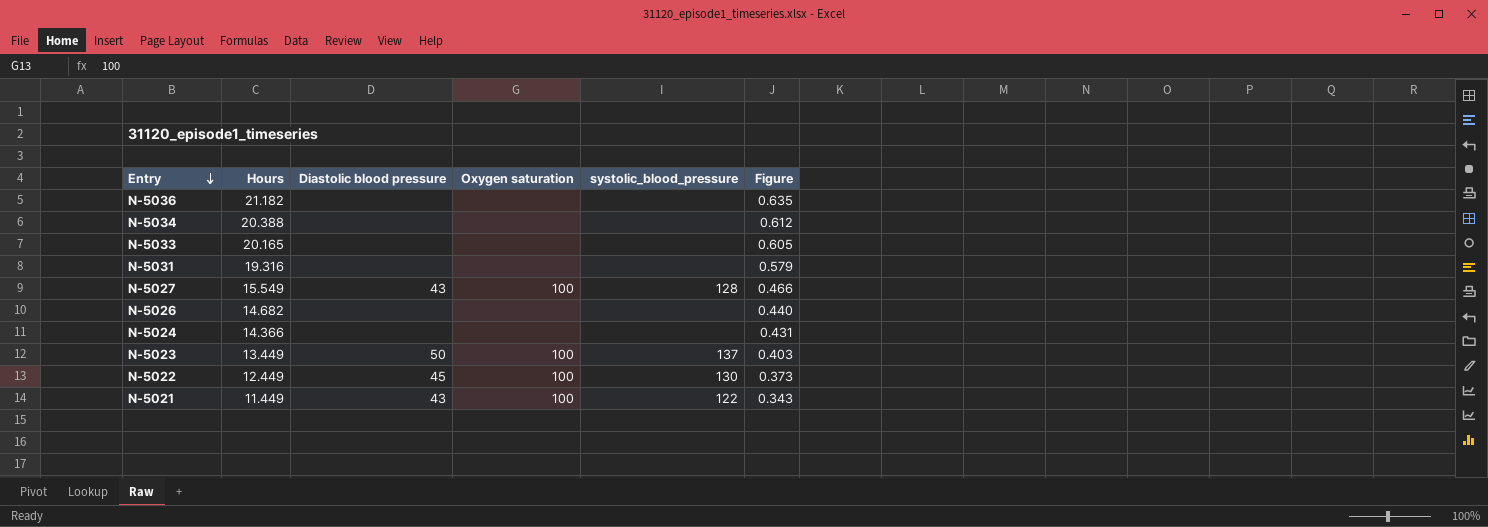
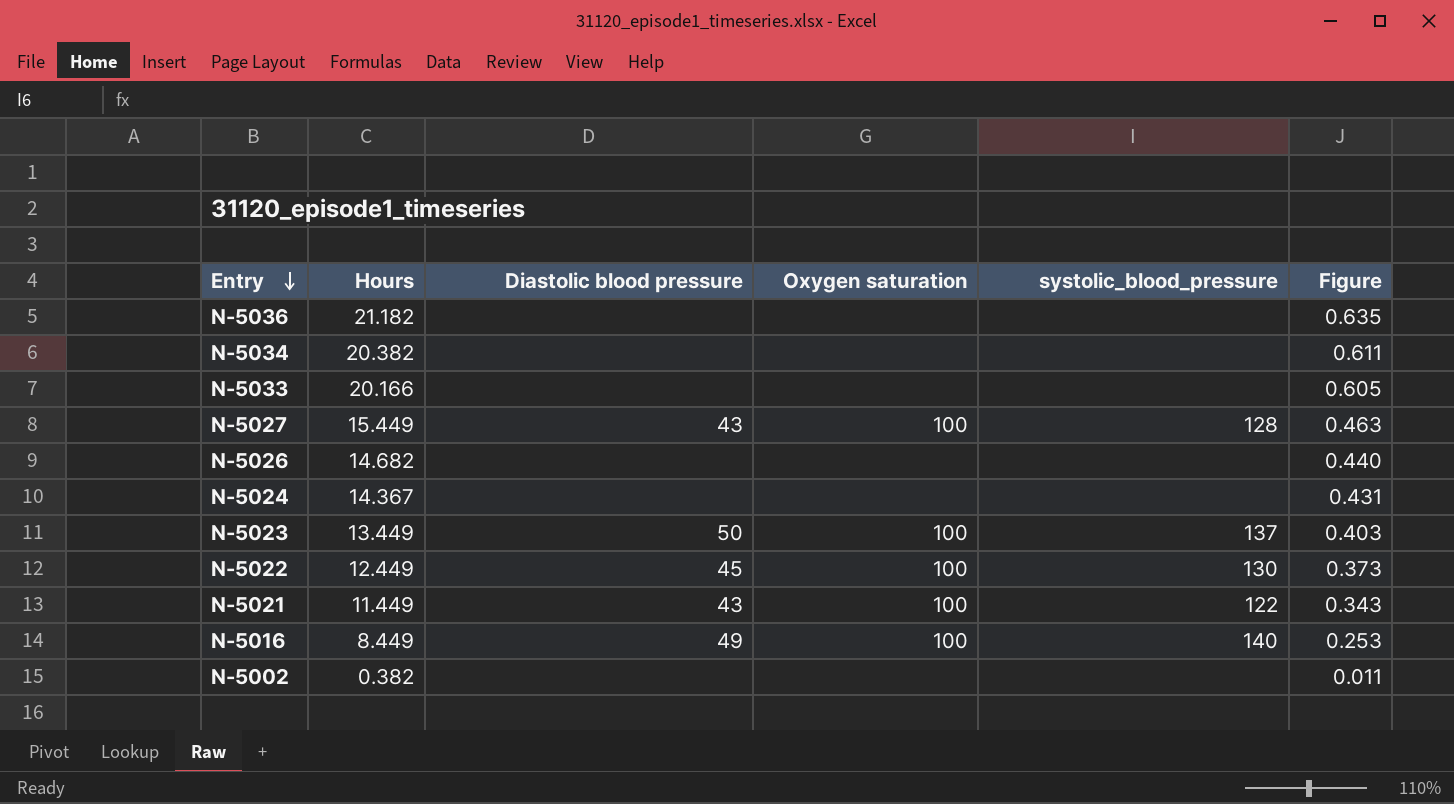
row N-5031: 19.316 | none | none | none | 0.579 -> none
N-5034 | Hours: 20.388 -> 20.382
N-5034 | Figure: 0.612 -> 0.611
N-5033 | Hours: 20.165 -> 20.166
N-5027 | Hours: 15.549 -> 15.449
N-5027 | Figure: 0.466 -> 0.463
N-5024 | Hours: 14.366 -> 14.367
row N-5016: none -> 8.449 | 49 | 100 | 140 | 0.253
row N-5002: none -> 0.382 | none | none | none | 0.011

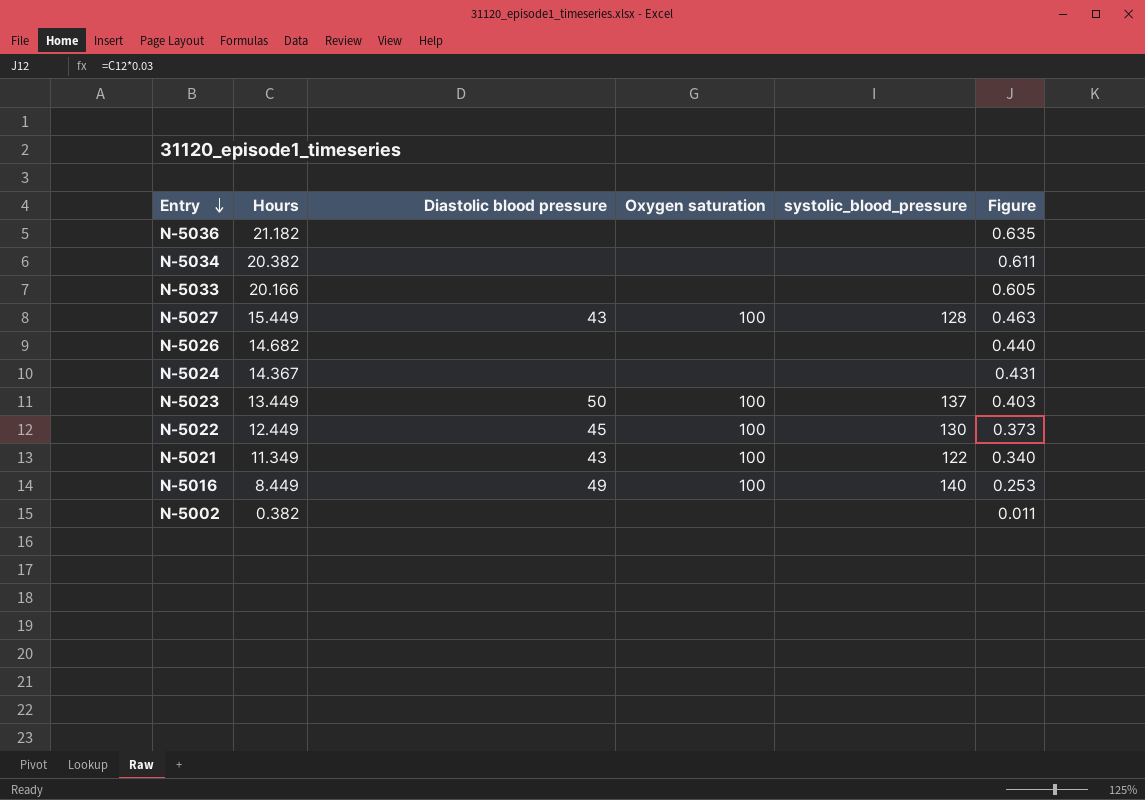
N-5021 | Hours: 11.449 -> 11.349
N-5021 | Figure: 0.343 -> 0.340

